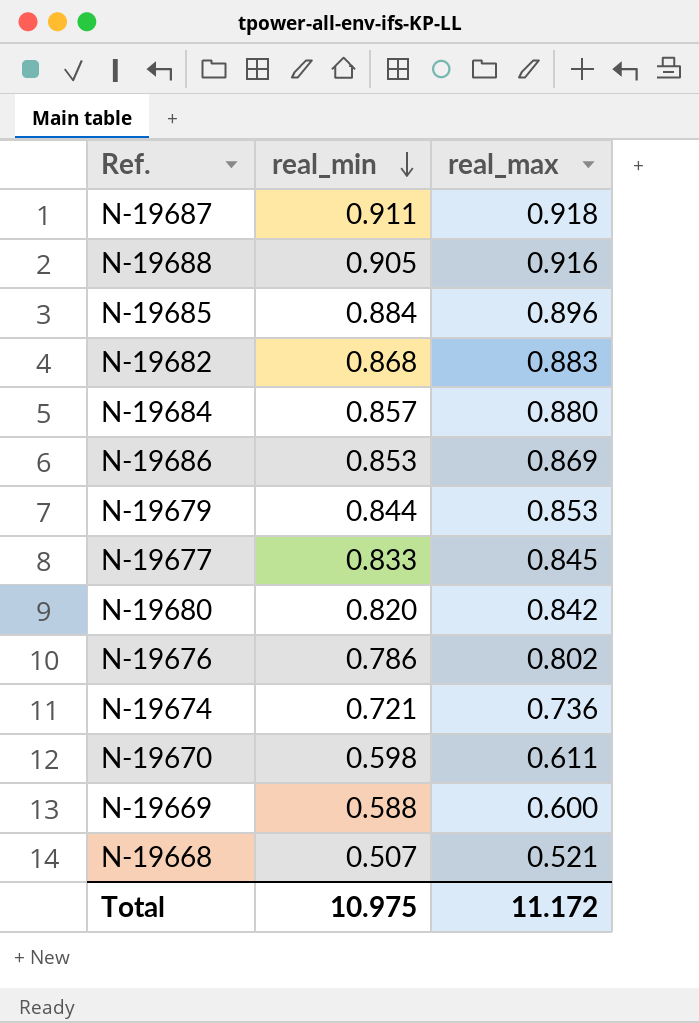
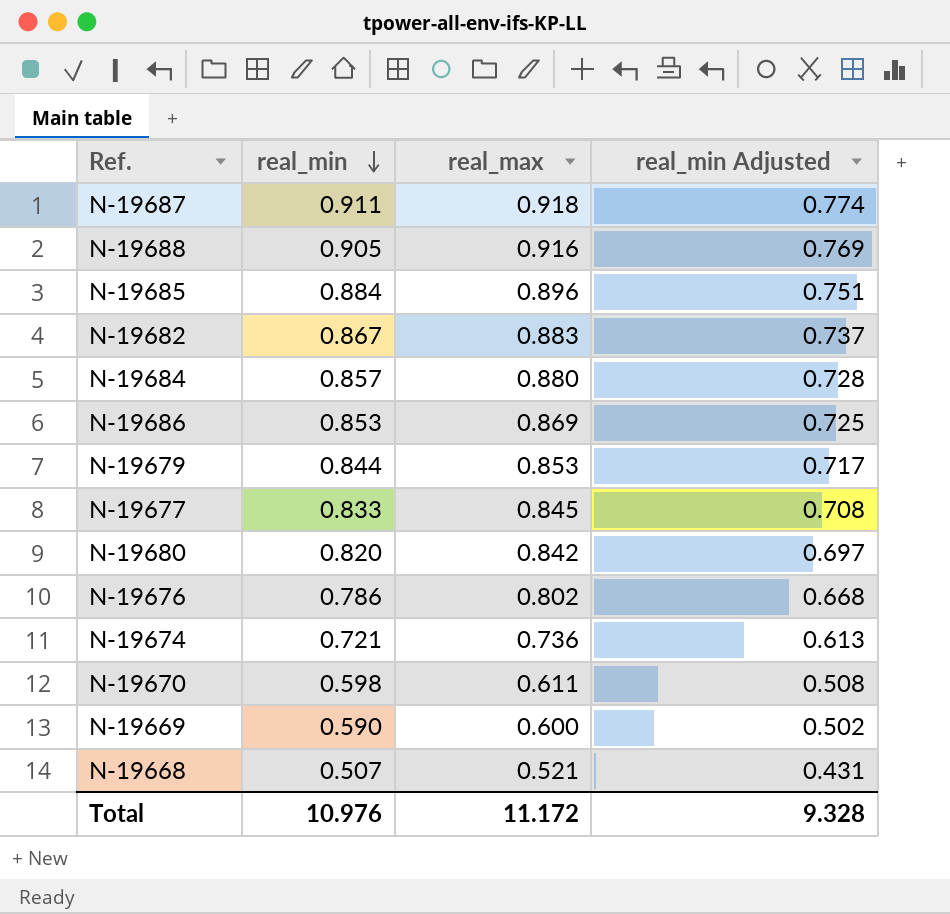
column real_min Adjusted | formula: none -> [real_min] * 0.85
N-19682 | real_min: 0.868 -> 0.867
N-19669 | real_min: 0.588 -> 0.590
Total | real_min: 10.975 -> 10.976

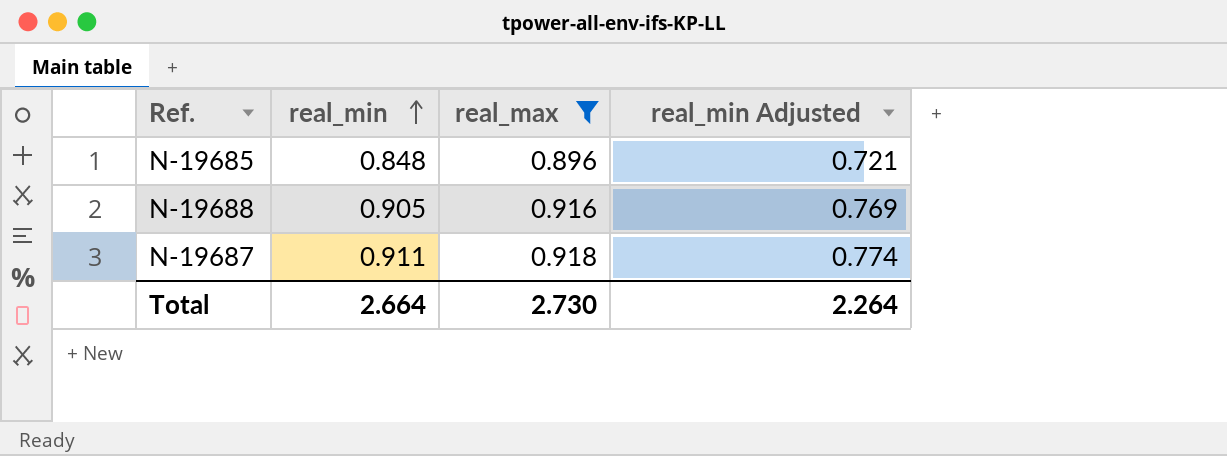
filter: none -> real_max >= 0.896
row order: real_min descending -> real_min ascending
N-19685 | real_min: 0.884 -> 0.848
N-19685 | real_min Adjusted: 0.751 -> 0.721
Total | real_min: 10.976 -> 2.664
Total | real_max: 11.172 -> 2.730
Total | real_min Adjusted: 9.328 -> 2.264

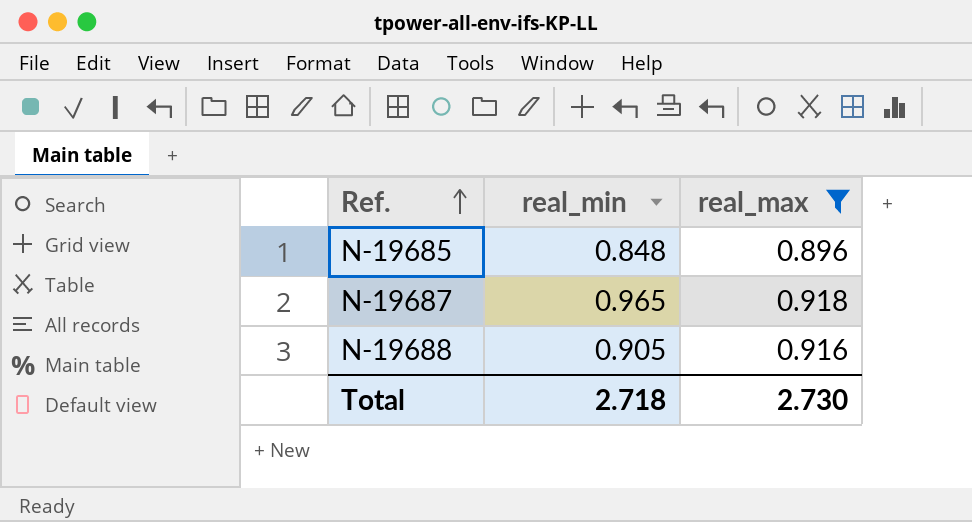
row order: real_min ascending -> Ref. ascending
column real_min Adjusted | formula: [real_min] * 0.85 -> none
N-19687 | real_min: 0.911 -> 0.965
Total | real_min: 2.664 -> 2.718

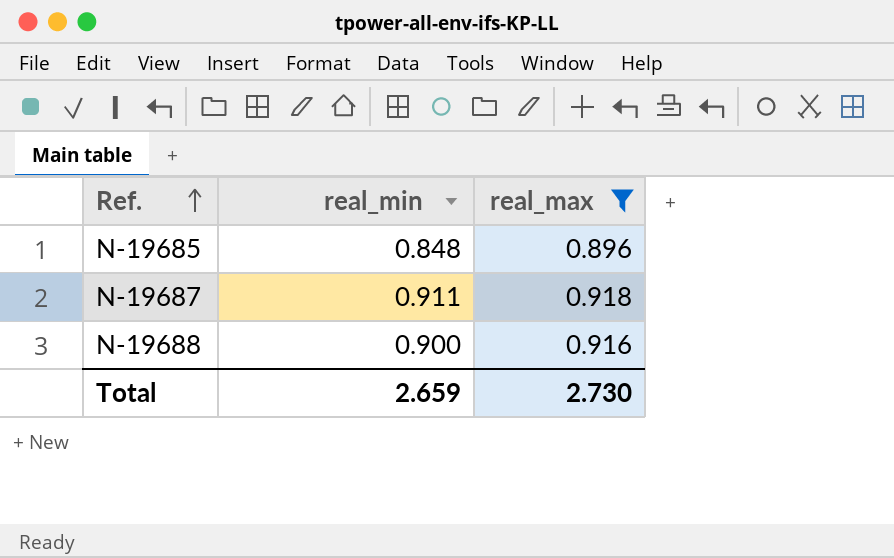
N-19687 | real_min: 0.965 -> 0.911
N-19688 | real_min: 0.905 -> 0.900
Total | real_min: 2.718 -> 2.659

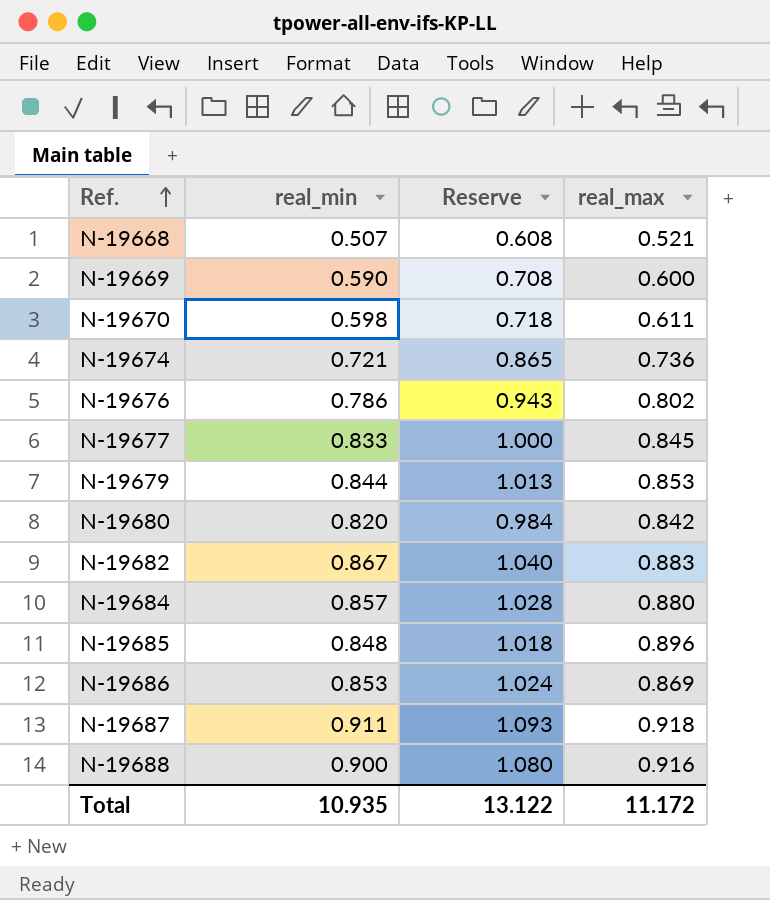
filter: real_max >= 0.896 -> none
column Reserve | formula: none -> [real_min] * 1.2
Total | real_min: 2.659 -> 10.935
Total | real_max: 2.730 -> 11.172

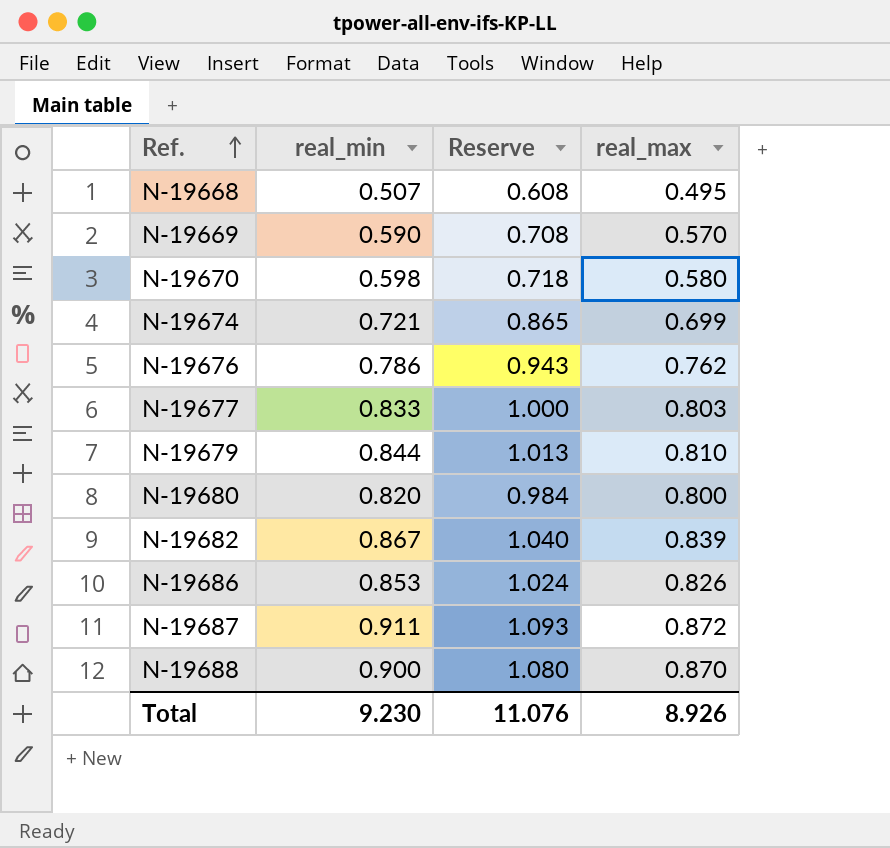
row N-19684: 0.857 | 1.028 | 0.880 -> none
row N-19685: 0.848 | 1.018 | 0.896 -> none
N-19668 | real_max: 0.521 -> 0.495
N-19669 | real_max: 0.600 -> 0.570
N-19670 | real_max: 0.611 -> 0.580
N-19674 | real_max: 0.736 -> 0.699
N-19676 | real_max: 0.802 -> 0.762
N-19677 | real_max: 0.845 -> 0.803
N-19679 | real_max: 0.853 -> 0.810
N-19680 | real_max: 0.842 -> 0.800
N-19682 | real_max: 0.883 -> 0.839
N-19686 | real_max: 0.869 -> 0.826
N-19687 | real_max: 0.918 -> 0.872
N-19688 | real_max: 0.916 -> 0.870
Total | real_min: 10.935 -> 9.230
Total | Reserve: 13.122 -> 11.076
Total | real_max: 11.172 -> 8.926

